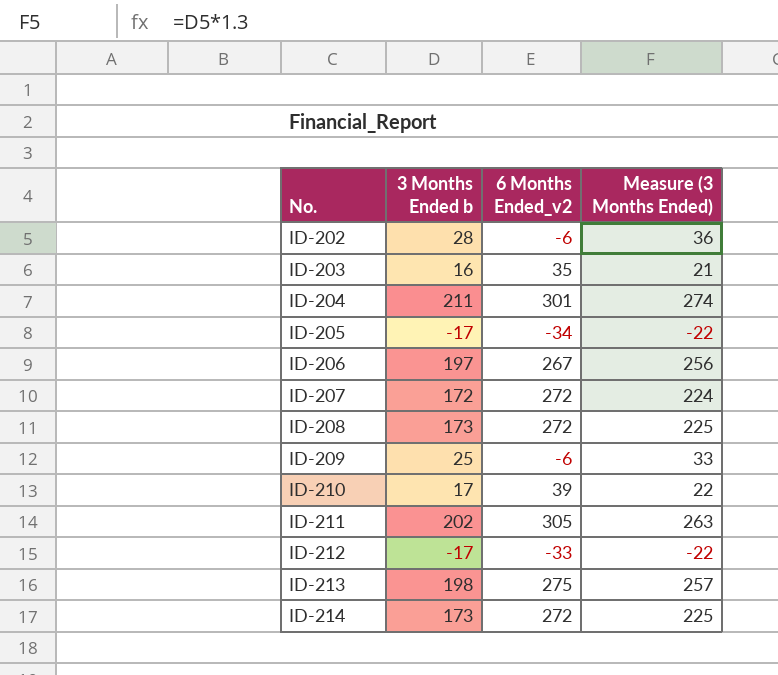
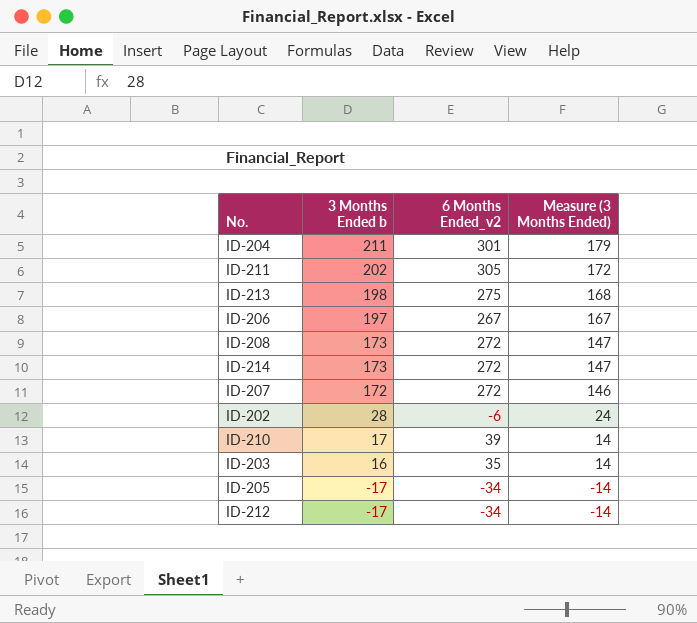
row order: No. ascending -> 3 Months Ended b descending
column Measure (3 Months Ended) | formula: [3 Months Ended b] * 1.3 -> [3 Months Ended b] * 0.85
row ID-209: 25 | -6 | 33 -> none
ID-212 | 6 Months Ended_v2: -33 -> -34

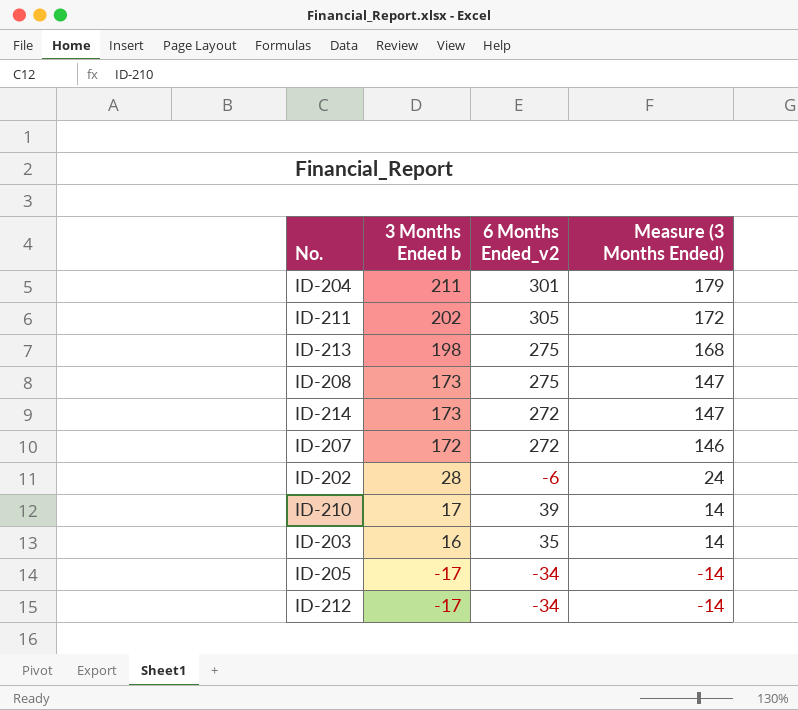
row ID-206: 197 | 267 | 167 -> none
ID-208 | 6 Months Ended_v2: 272 -> 275

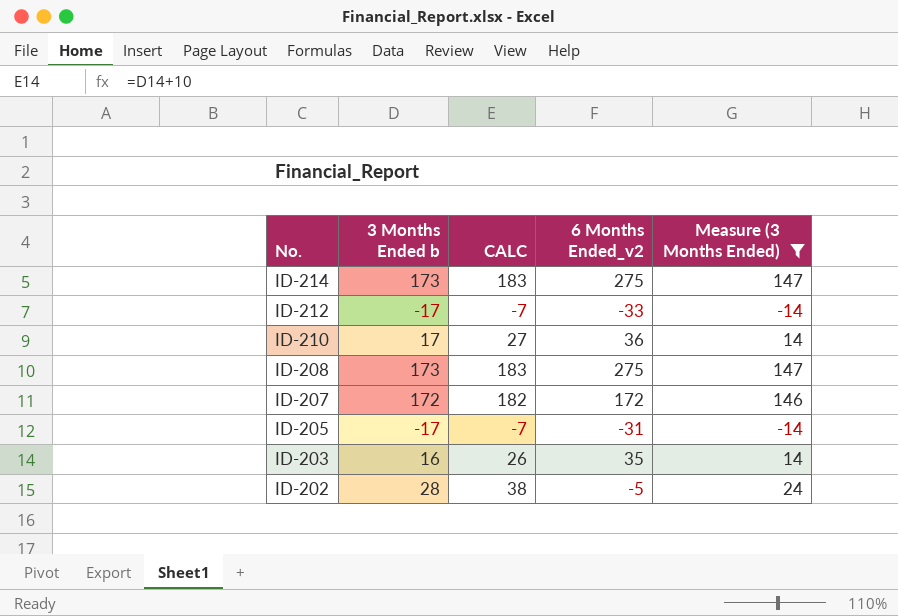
filter: none -> Measure (3 Months Ended) <= 147
row order: 3 Months Ended b descending -> No. descending
column CALC | formula: none -> [3 Months Ended b] + 10
ID-214 | 6 Months Ended_v2: 272 -> 275
ID-212 | 6 Months Ended_v2: -34 -> -33
ID-210 | 6 Months Ended_v2: 39 -> 36
ID-207 | 6 Months Ended_v2: 272 -> 172
ID-205 | 6 Months Ended_v2: -34 -> -31
ID-202 | 6 Months Ended_v2: -6 -> -5

